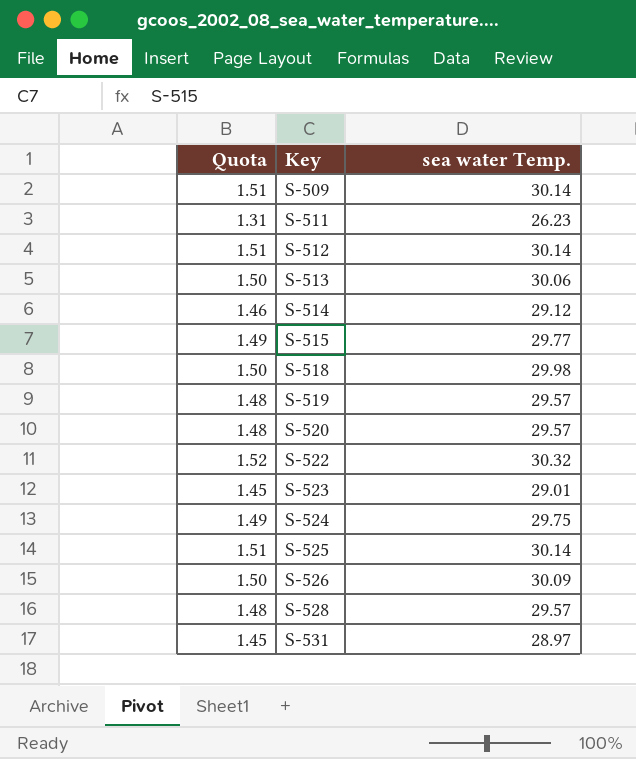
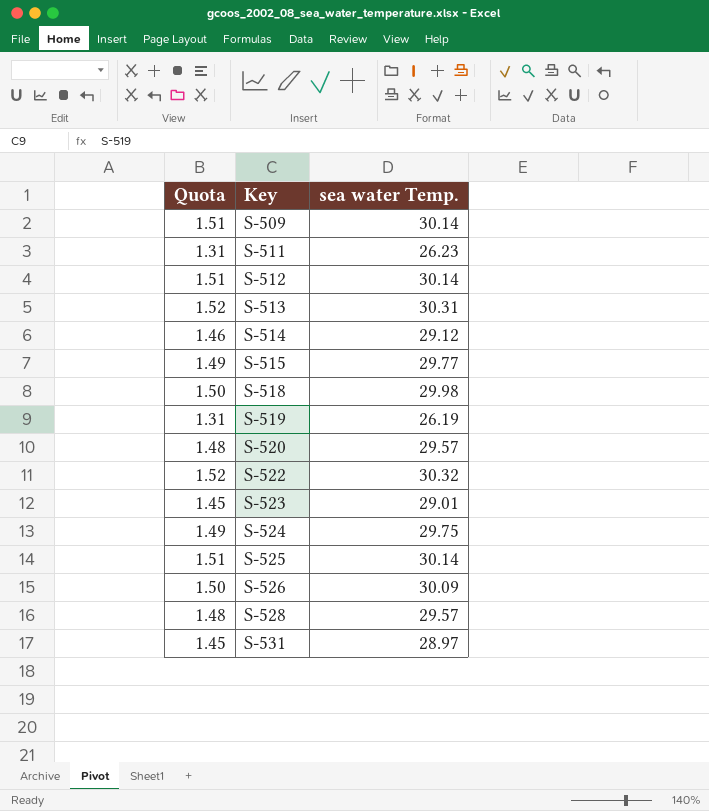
S-513 | Quota: 1.50 -> 1.52
S-513 | sea water Temp.: 30.06 -> 30.31
S-519 | Quota: 1.48 -> 1.31
S-519 | sea water Temp.: 29.57 -> 26.19

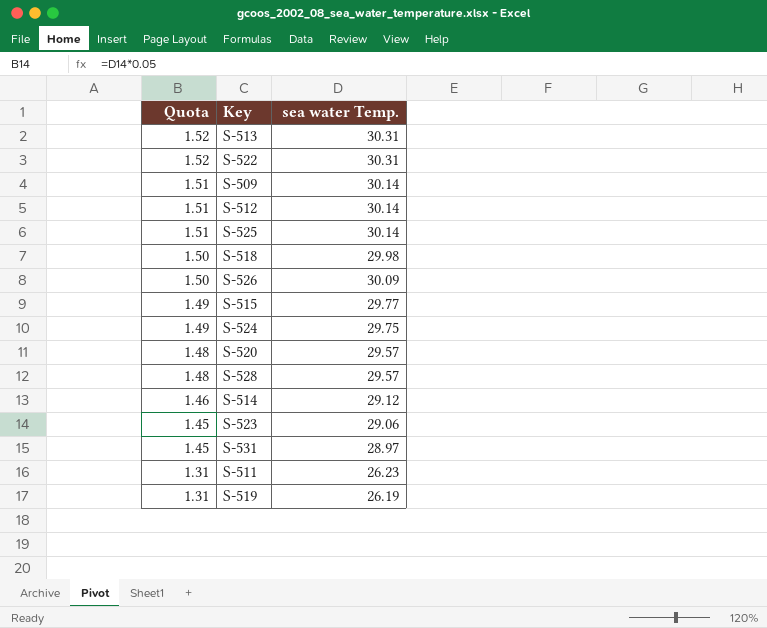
row order: Key ascending -> Quota descending
S-522 | sea water Temp.: 30.32 -> 30.31
S-523 | sea water Temp.: 29.01 -> 29.06

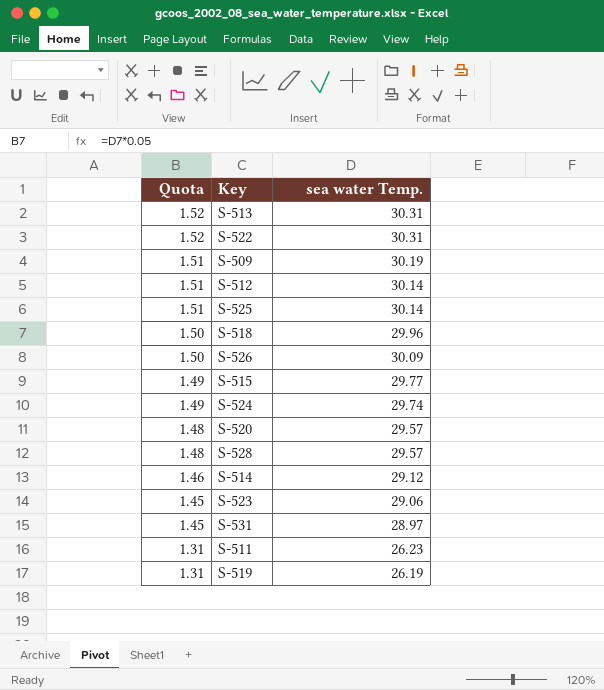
S-509 | sea water Temp.: 30.14 -> 30.19
S-518 | sea water Temp.: 29.98 -> 29.96
S-524 | sea water Temp.: 29.75 -> 29.74

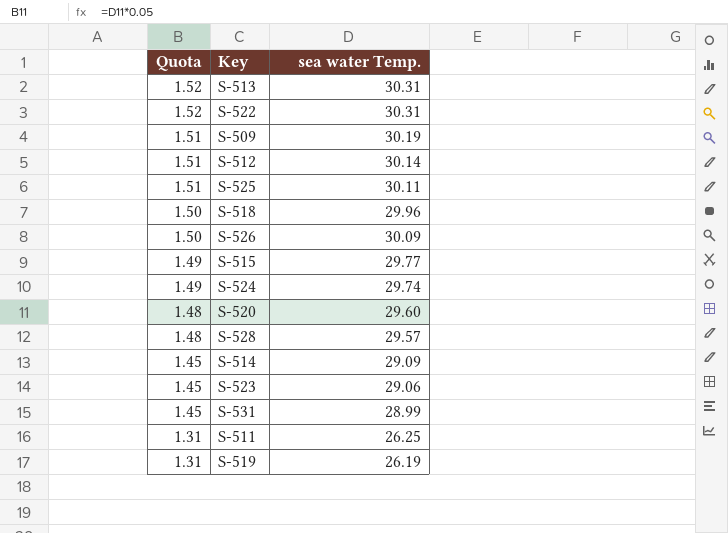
S-525 | sea water Temp.: 30.14 -> 30.11
S-520 | sea water Temp.: 29.57 -> 29.60
S-514 | Quota: 1.46 -> 1.45
S-514 | sea water Temp.: 29.12 -> 29.09
S-531 | sea water Temp.: 28.97 -> 28.99
S-511 | sea water Temp.: 26.23 -> 26.25

